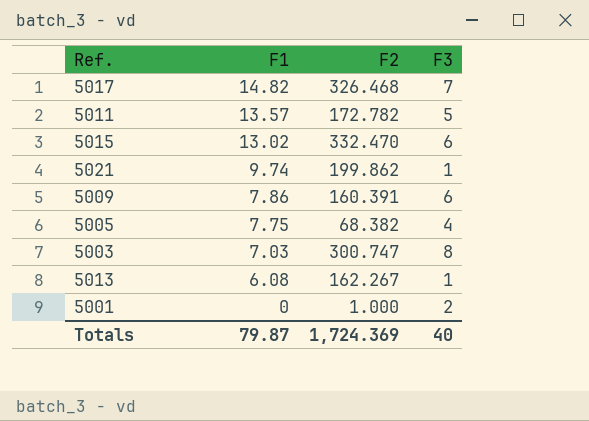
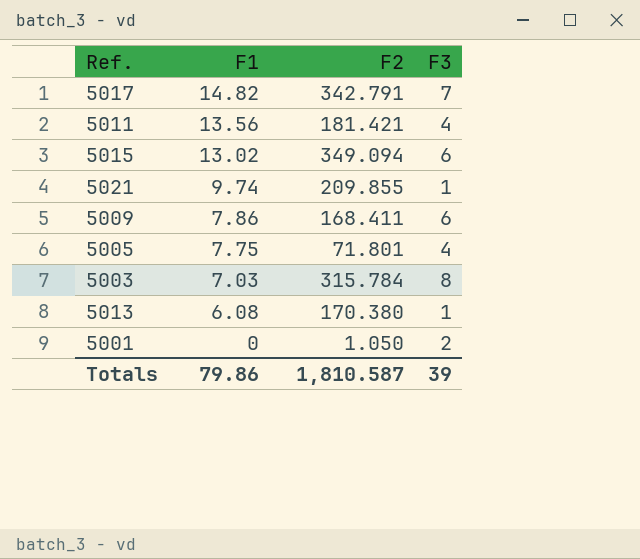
5017 | F2: 326.468 -> 342.791
5011 | F1: 13.57 -> 13.56
5011 | F2: 172.782 -> 181.421
5011 | F3: 5 -> 4
5015 | F2: 332.470 -> 349.094
5021 | F2: 199.862 -> 209.855
5009 | F2: 160.391 -> 168.411
5005 | F2: 68.382 -> 71.801
5003 | F2: 300.747 -> 315.784
5013 | F2: 162.267 -> 170.380
5001 | F2: 1.000 -> 1.050
Totals | F1: 79.87 -> 79.86
Totals | F2: 1,724.369 -> 1,810.587
Totals | F3: 40 -> 39

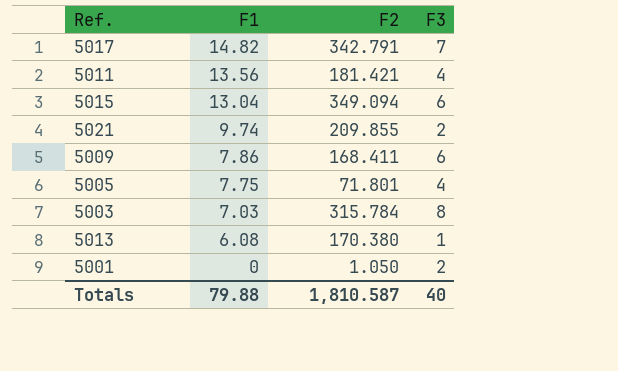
5015 | F1: 13.02 -> 13.04
5021 | F3: 1 -> 2
Totals | F1: 79.86 -> 79.88
Totals | F3: 39 -> 40

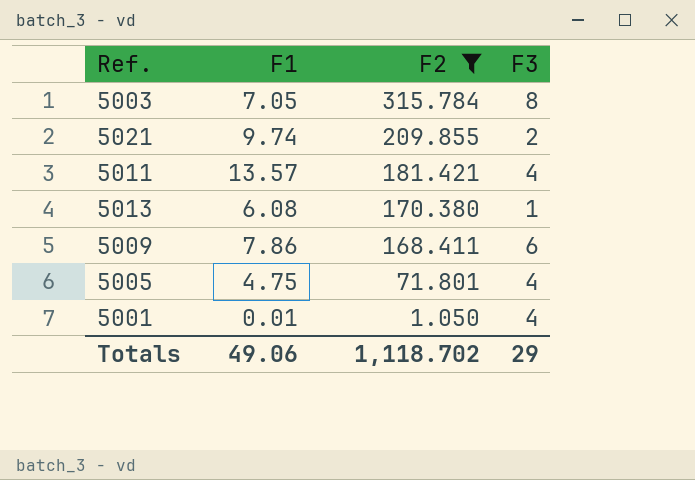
filter: none -> F2 <= 315.784
row order: F1 descending -> F2 descending
5003 | F1: 7.03 -> 7.05
5011 | F1: 13.56 -> 13.57
5005 | F1: 7.75 -> 4.75
5001 | F1: 0 -> 0.01
5001 | F3: 2 -> 4
Totals | F1: 79.88 -> 49.06
Totals | F2: 1,810.587 -> 1,118.702
Totals | F3: 40 -> 29

